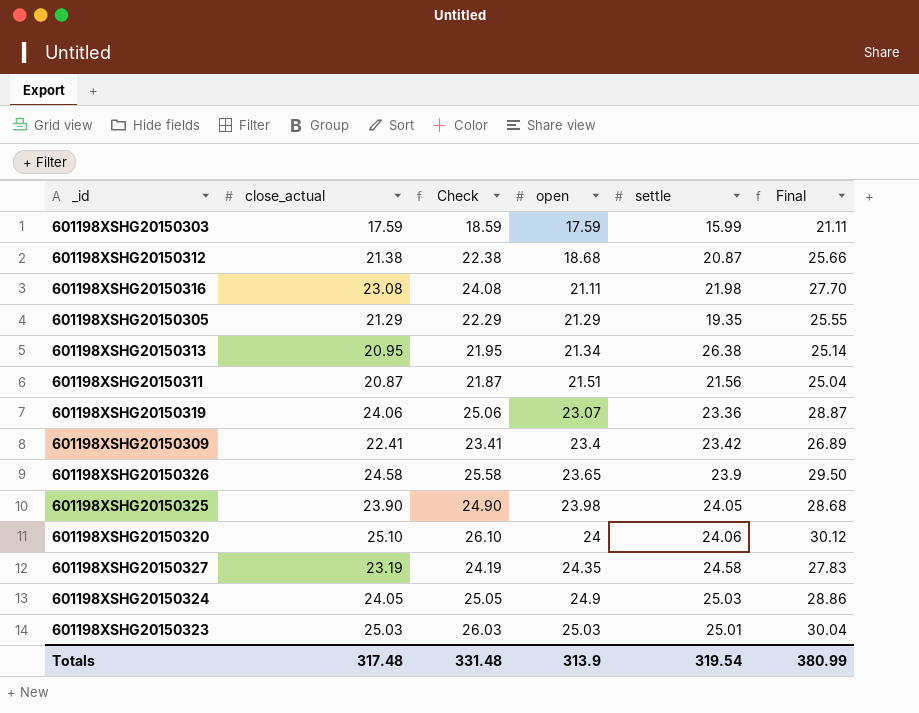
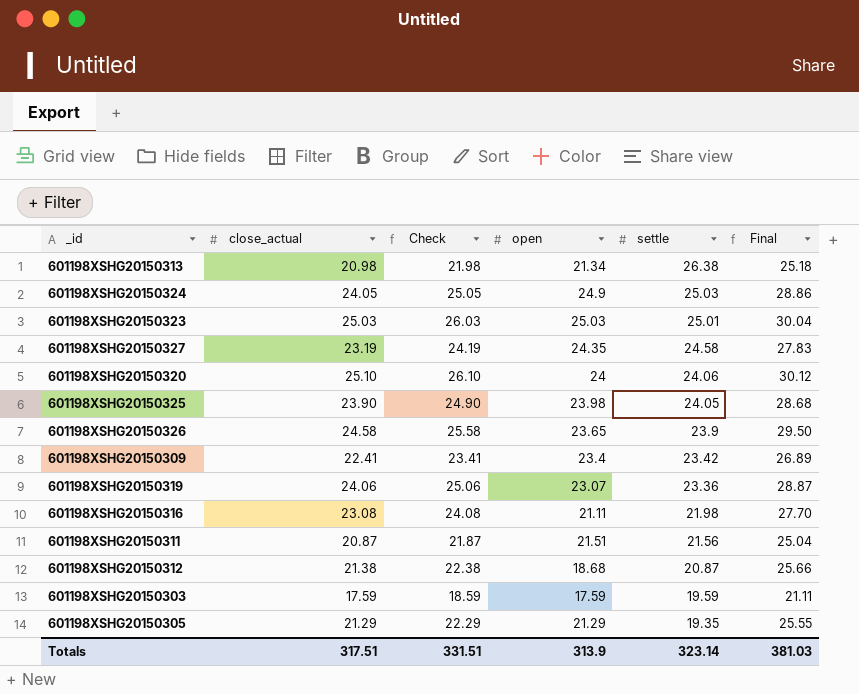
row order: open ascending -> settle descending
601198XSHG20150313 | close_actual: 20.95 -> 20.98
601198XSHG20150313 | Check: 21.95 -> 21.98
601198XSHG20150313 | Final: 25.14 -> 25.18
601198XSHG20150303 | settle: 15.99 -> 19.59
Totals | close_actual: 317.48 -> 317.51
Totals | Check: 331.48 -> 331.51
Totals | settle: 319.54 -> 323.14
Totals | Final: 380.99 -> 381.03

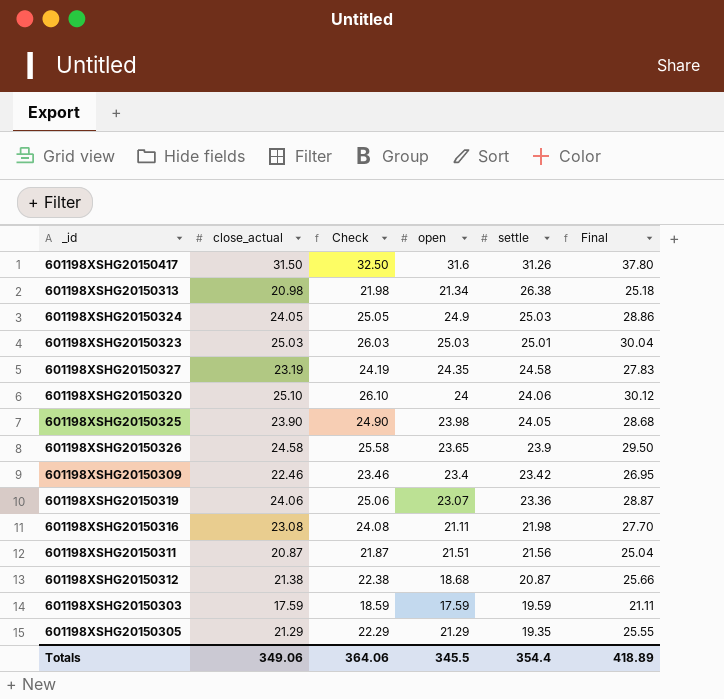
row 601198XSHG20150417: none -> 31.50 | 32.50 | 31.6 | 31.26 | 37.80
601198XSHG20150309 | close_actual: 22.41 -> 22.46
601198XSHG20150309 | Check: 23.41 -> 23.46
601198XSHG20150309 | Final: 26.89 -> 26.95
Totals | close_actual: 317.51 -> 349.06
Totals | Check: 331.51 -> 364.06
Totals | open: 313.9 -> 345.5
Totals | settle: 323.14 -> 354.4
Totals | Final: 381.03 -> 418.89

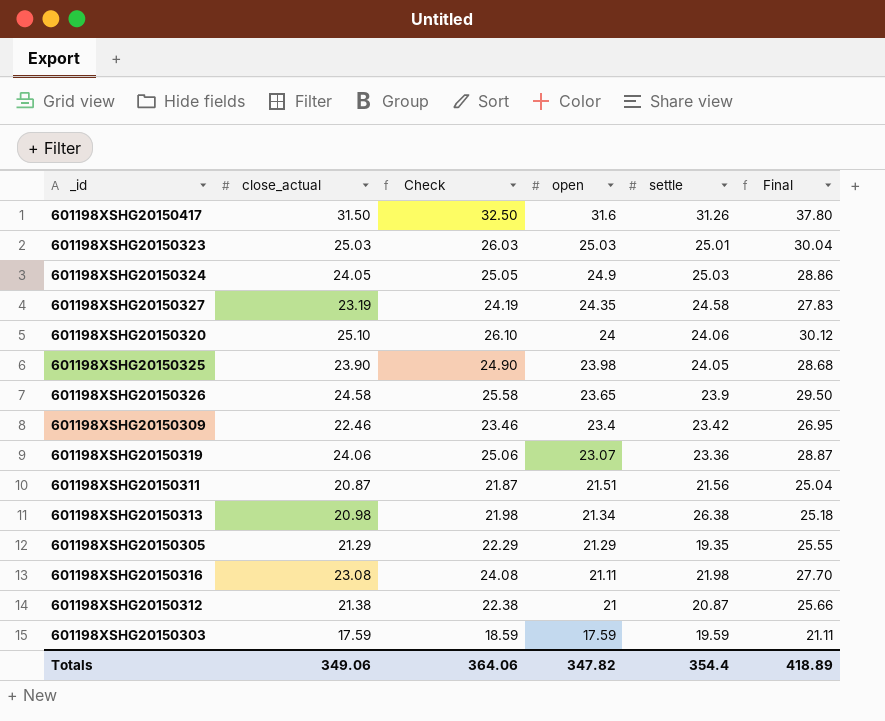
row order: settle descending -> open descending
601198XSHG20150312 | open: 18.68 -> 21
Totals | open: 345.5 -> 347.82

